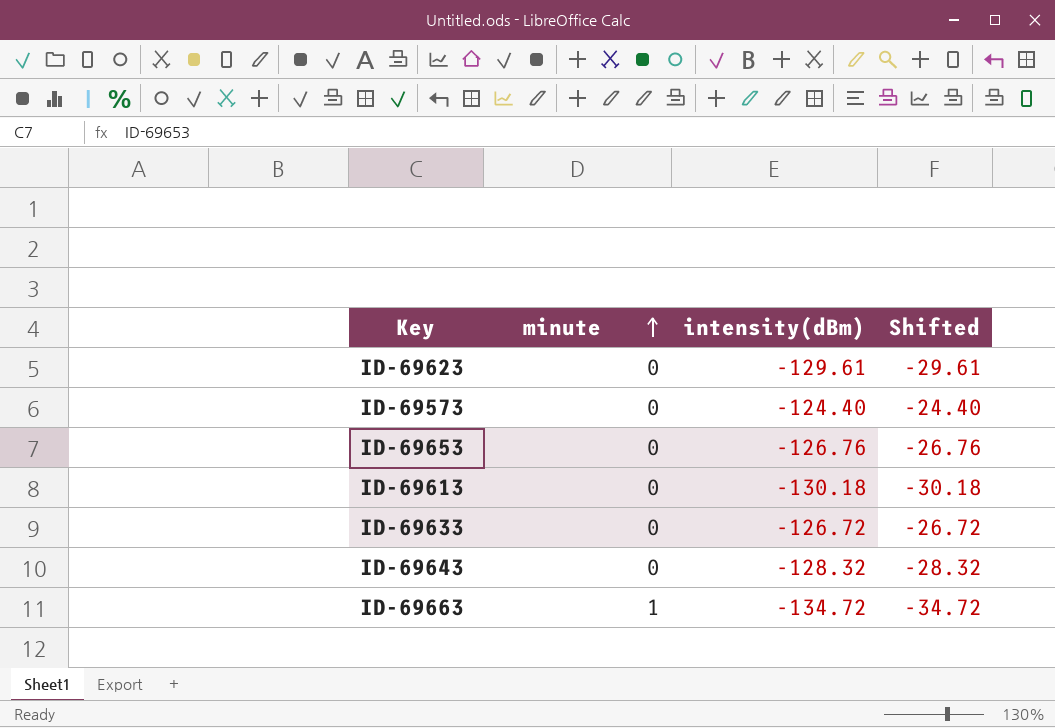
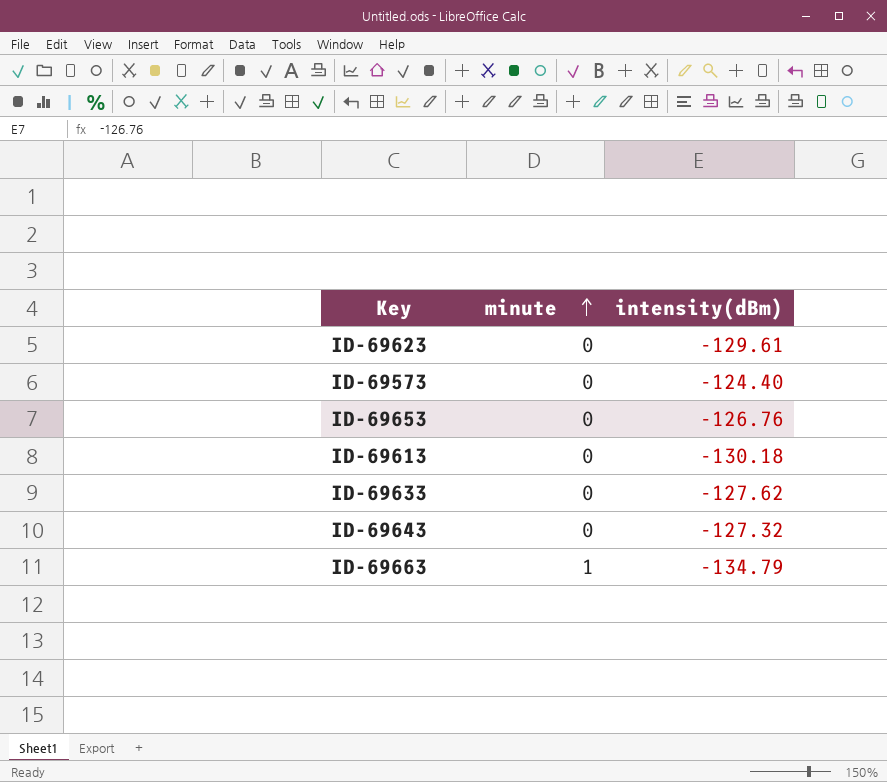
column Shifted | formula: [intensity(dBm)] + 100 -> none
ID-69633 | intensity(dBm): -126.72 -> -127.62
ID-69643 | intensity(dBm): -128.32 -> -127.32
ID-69663 | intensity(dBm): -134.72 -> -134.79

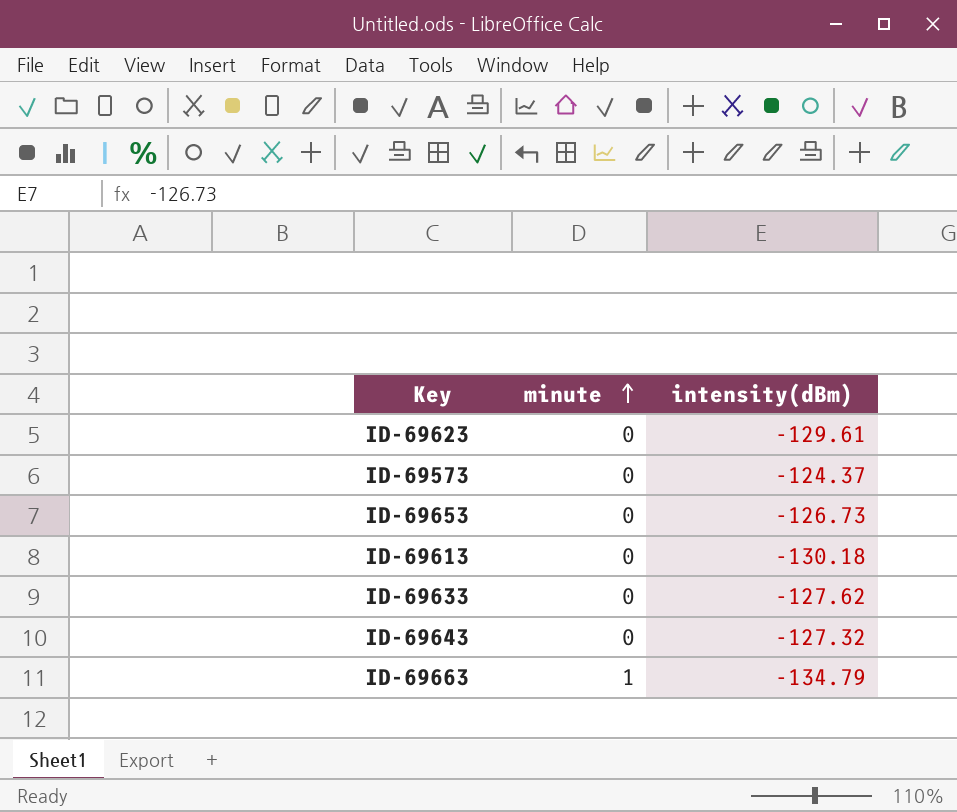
ID-69573 | intensity(dBm): -124.40 -> -124.37
ID-69653 | intensity(dBm): -126.76 -> -126.73

